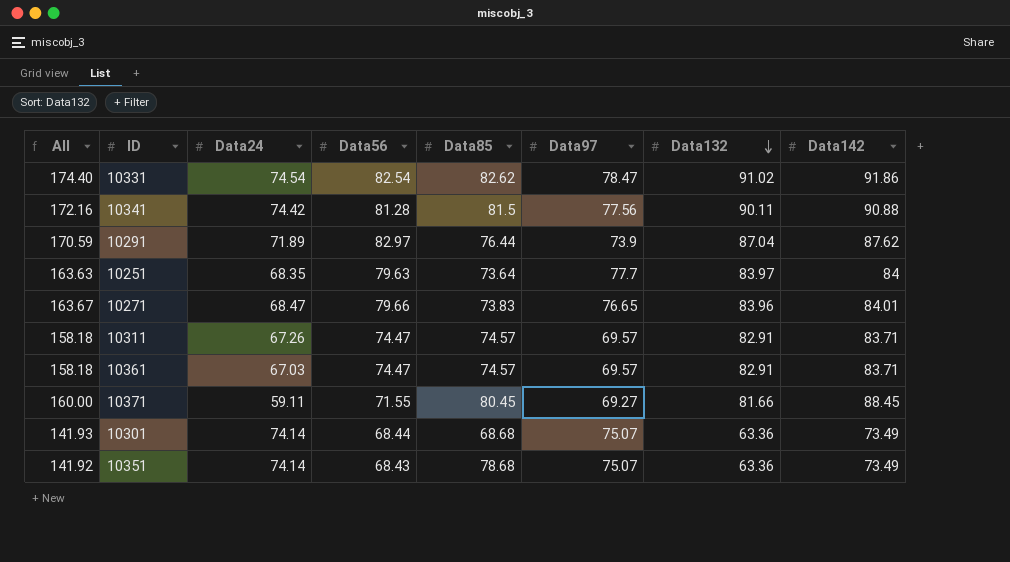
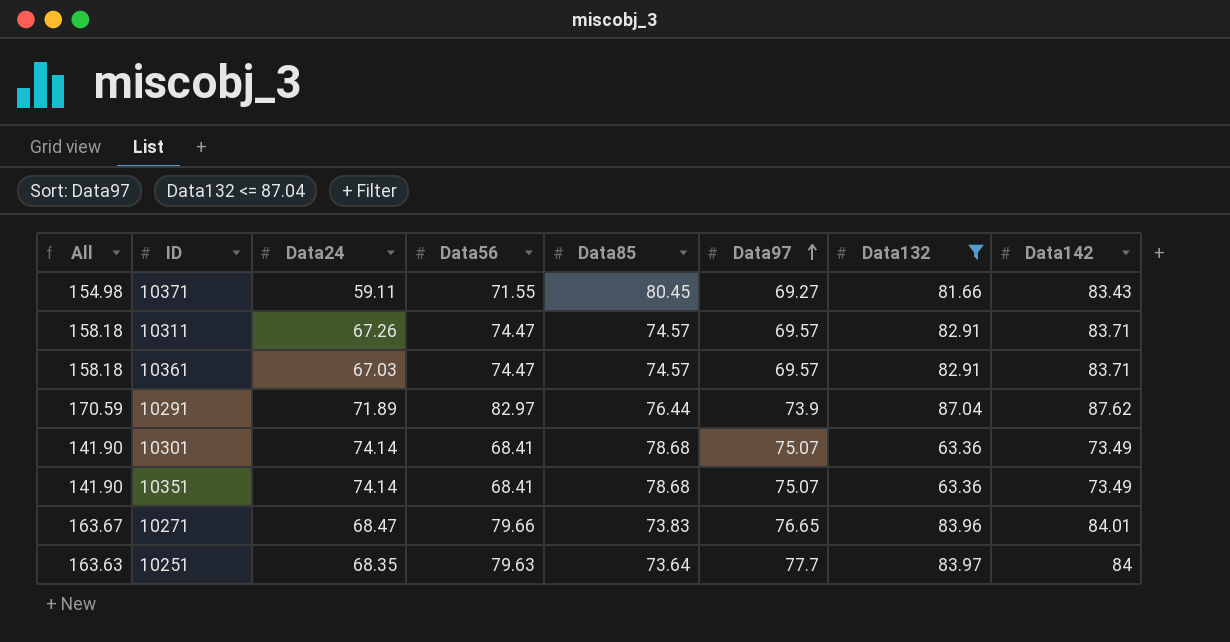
filter: none -> Data132 <= 87.04
row order: Data132 descending -> Data97 ascending
10371 | All: 160.00 -> 154.98
10371 | Data142: 88.45 -> 83.43
10301 | All: 141.93 -> 141.90
10301 | Data56: 68.44 -> 68.41
10301 | Data85: 68.68 -> 78.68
10351 | All: 141.92 -> 141.90
10351 | Data56: 68.43 -> 68.41

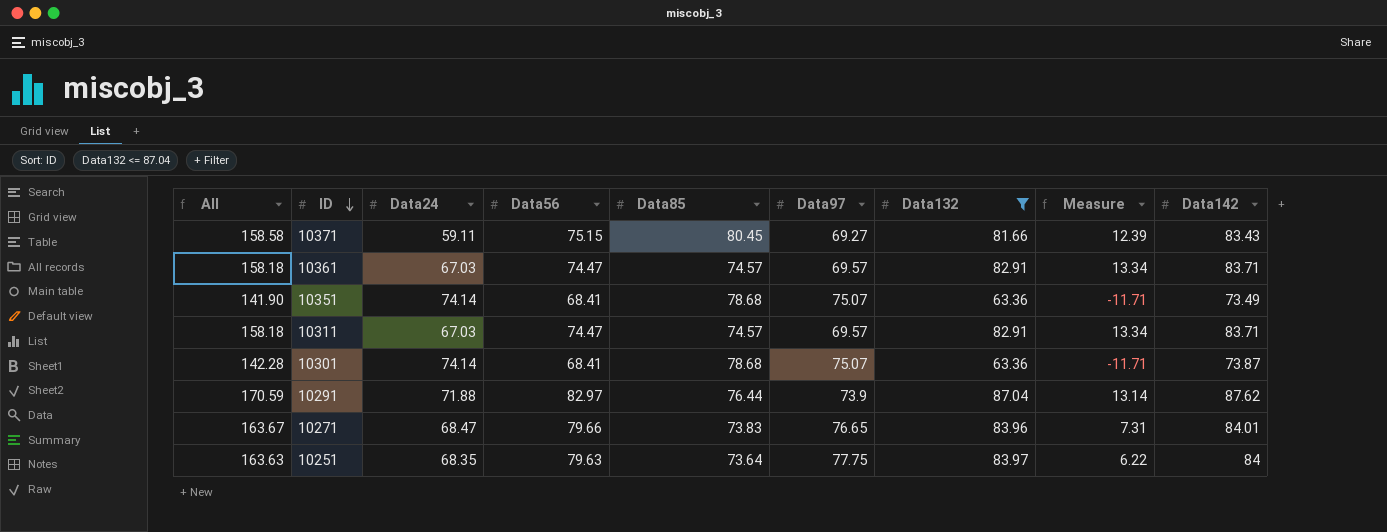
row order: Data97 ascending -> ID descending
column Measure | formula: none -> [Data132] - [Data97]
10371 | All: 154.98 -> 158.58
10371 | Data56: 71.55 -> 75.15
10311 | Data24: 67.26 -> 67.03
10301 | All: 141.90 -> 142.28
10301 | Data142: 73.49 -> 73.87
10291 | Data24: 71.89 -> 71.88
10251 | Data97: 77.7 -> 77.75

